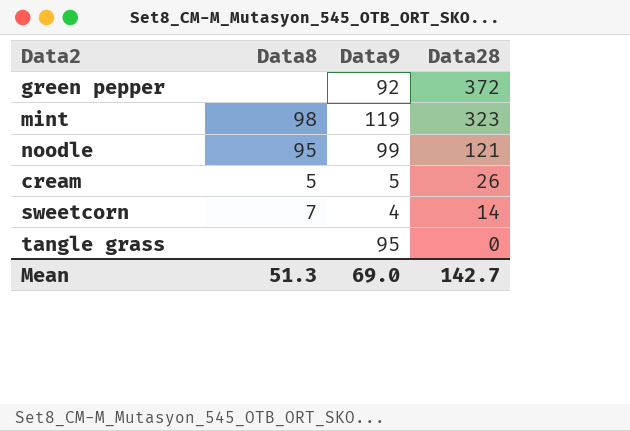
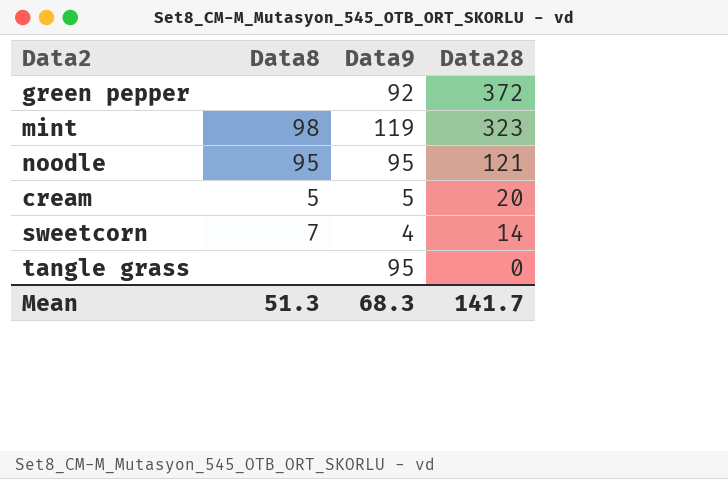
noodle | Data9: 99 -> 95
cream | Data28: 26 -> 20
Mean | Data9: 69.0 -> 68.3
Mean | Data28: 142.7 -> 141.7

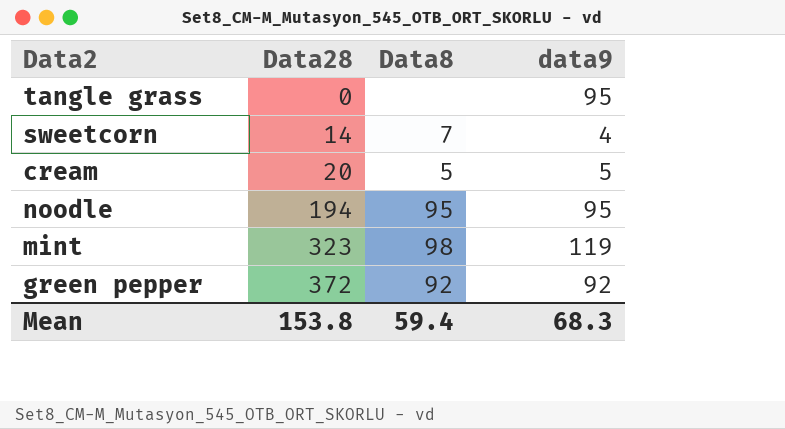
row order: Data28 descending -> Data28 ascending
column Data28 | position: 4 -> 2
column name: Data9 -> data9
noodle | Data28: 121 -> 194
green pepper | Data8: none -> 92
Mean | Data28: 141.7 -> 153.8
Mean | Data8: 51.3 -> 59.4

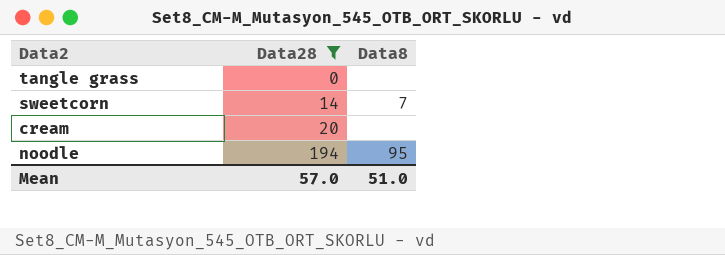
filter: none -> Data28 <= 194
column data9 | position: 4 -> none
cream | Data8: 5 -> none
Mean | Data28: 153.8 -> 57.0
Mean | Data8: 59.4 -> 51.0

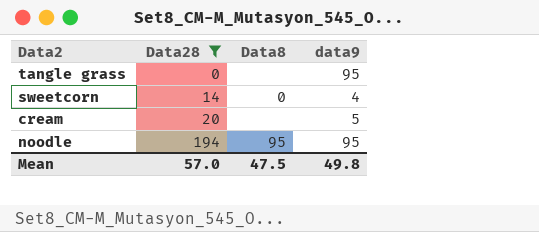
column data9 | position: none -> 4
sweetcorn | Data8: 7 -> 0
Mean | Data8: 51.0 -> 47.5

